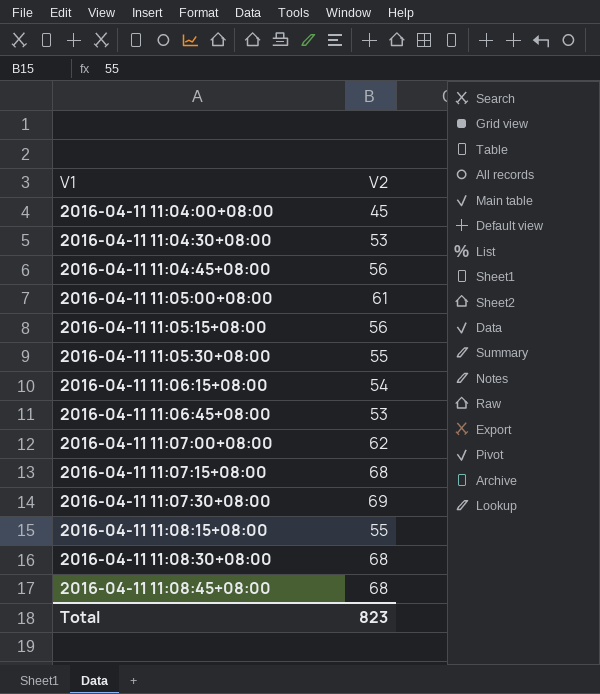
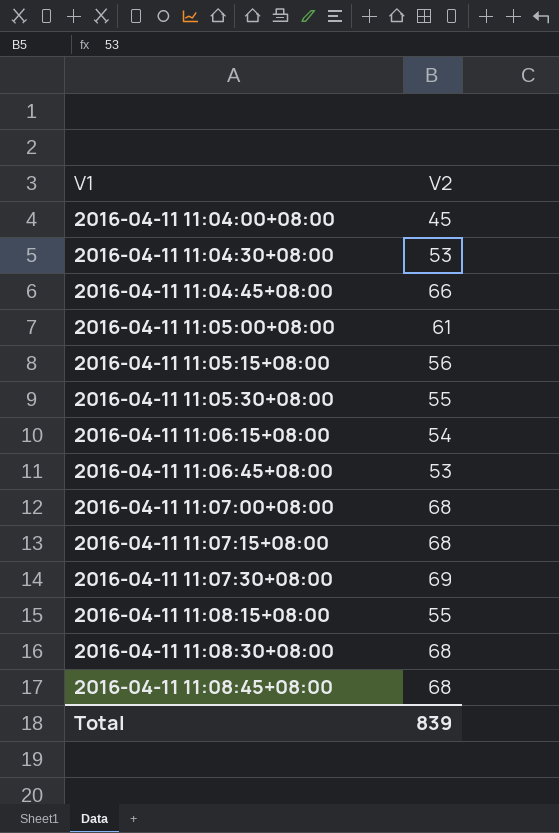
2016-04-11 11:04:45+08:00 | V2: 56 -> 66
2016-04-11 11:07:00+08:00 | V2: 62 -> 68
Total | V2: 823 -> 839

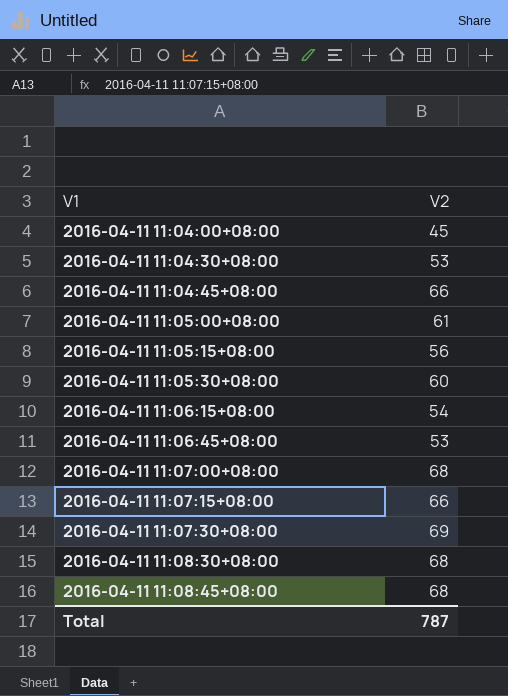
row 2016-04-11 11:08:15+08:00: 55 -> none
2016-04-11 11:05:30+08:00 | V2: 55 -> 60
2016-04-11 11:07:15+08:00 | V2: 68 -> 66
Total | V2: 839 -> 787

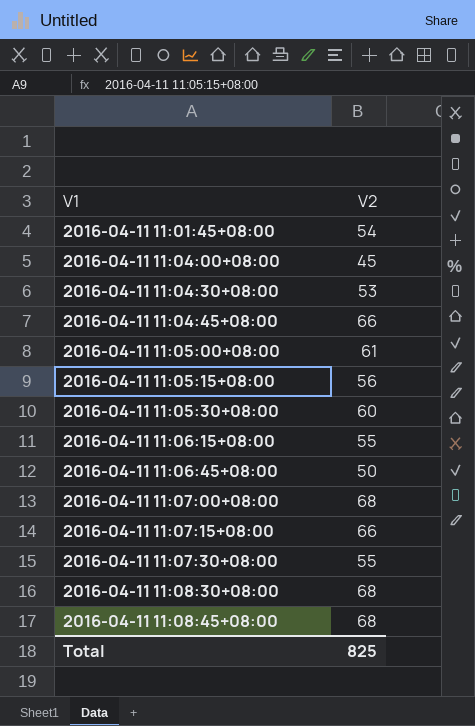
row 2016-04-11 11:01:45+08:00: none -> 54
2016-04-11 11:06:15+08:00 | V2: 54 -> 55
2016-04-11 11:06:45+08:00 | V2: 53 -> 50
2016-04-11 11:07:30+08:00 | V2: 69 -> 55
Total | V2: 787 -> 825

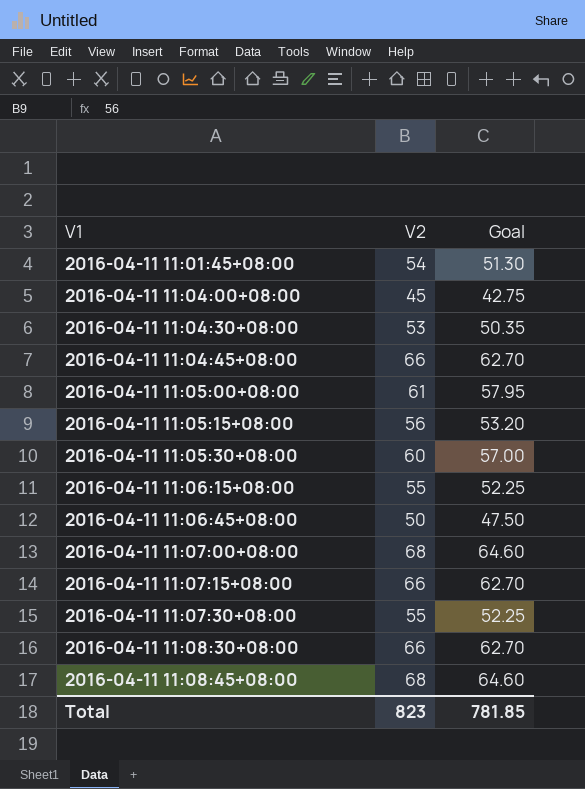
column Goal | formula: none -> [V2] * 0.95
2016-04-11 11:08:30+08:00 | V2: 68 -> 66
Total | V2: 825 -> 823

